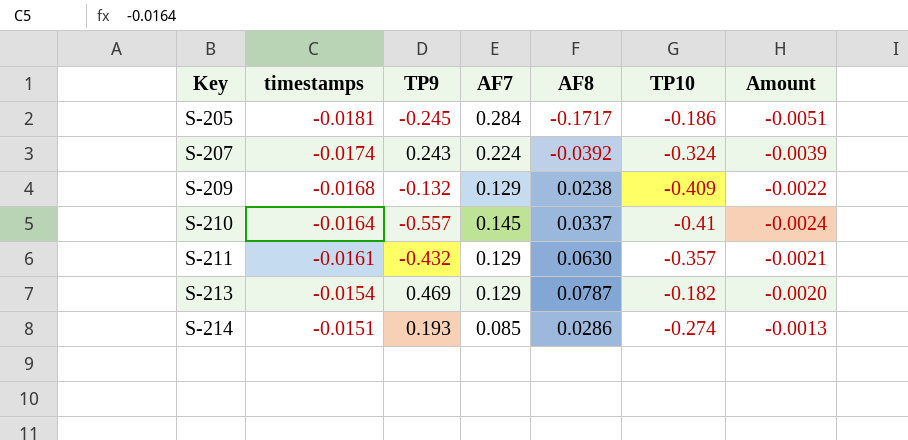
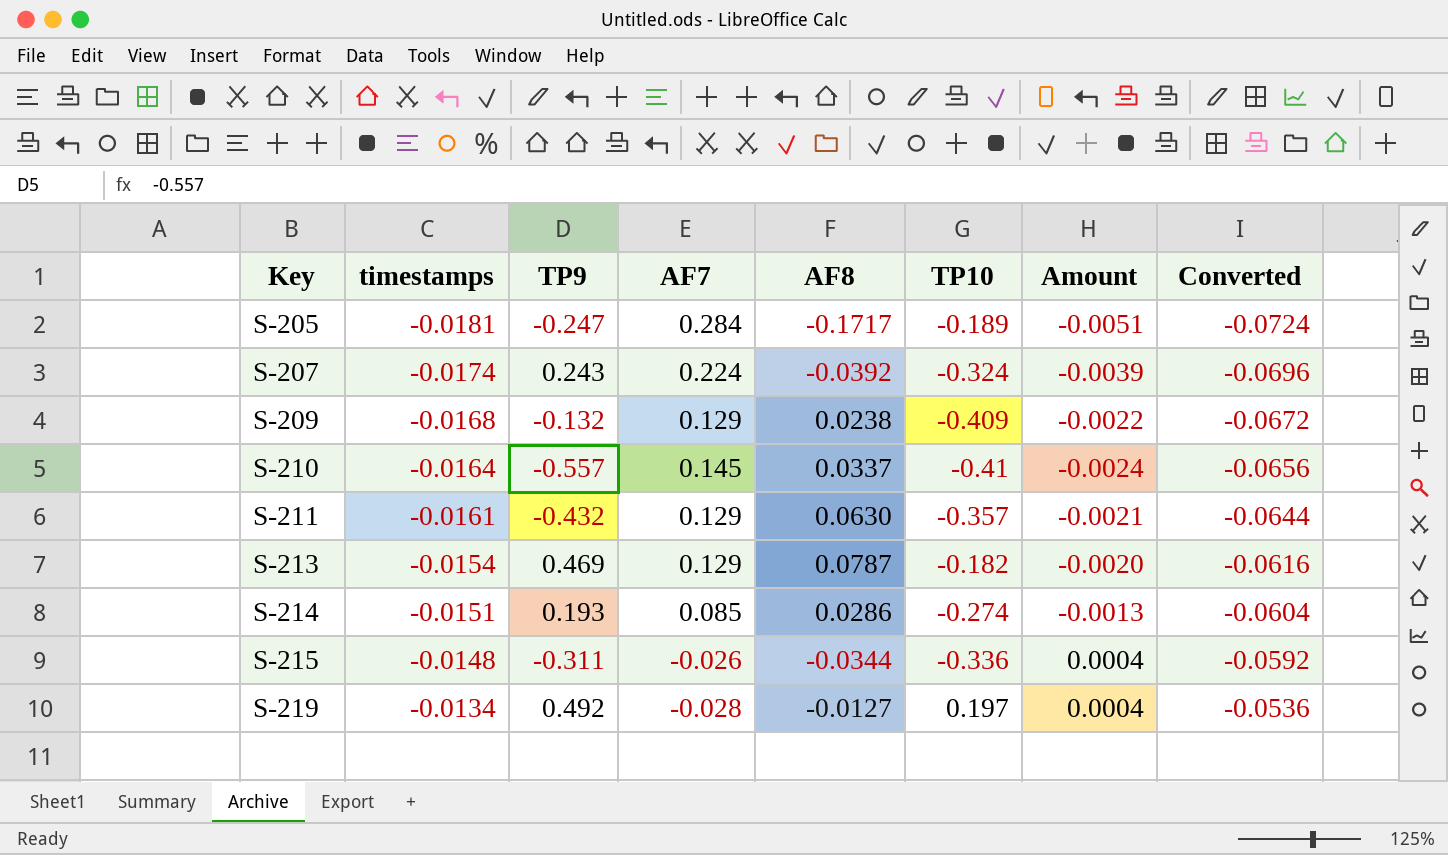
column Converted | formula: none -> [timestamps] * 4
S-205 | TP9: -0.245 -> -0.247
S-205 | TP10: -0.186 -> -0.189
row S-215: none -> -0.0148 | -0.311 | -0.026 | -0.0344 | -0.336 | 0.0004 | -0.0592
row S-219: none -> -0.0134 | 0.492 | -0.028 | -0.0127 | 0.197 | 0.0004 | -0.0536

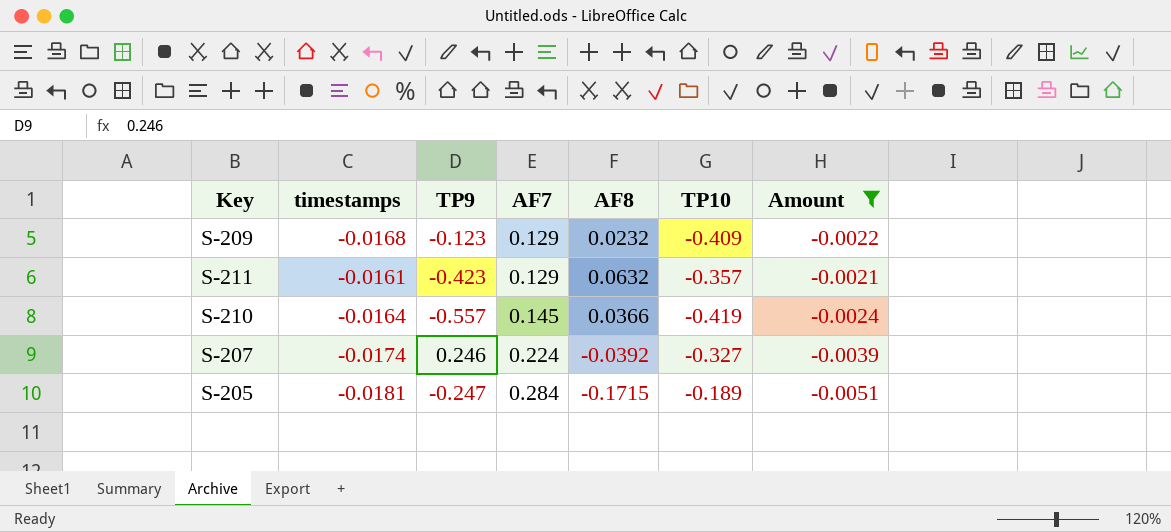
filter: none -> Amount <= -0.0021
row order: Key ascending -> AF7 ascending
column Converted | formula: [timestamps] * 4 -> none
S-209 | TP9: -0.132 -> -0.123
S-209 | AF8: 0.0238 -> 0.0232
S-211 | TP9: -0.432 -> -0.423
S-211 | AF8: 0.0630 -> 0.0632
S-210 | AF8: 0.0337 -> 0.0366
S-210 | TP10: -0.41 -> -0.419
S-207 | TP9: 0.243 -> 0.246
S-207 | TP10: -0.324 -> -0.327
S-205 | AF8: -0.1717 -> -0.1715

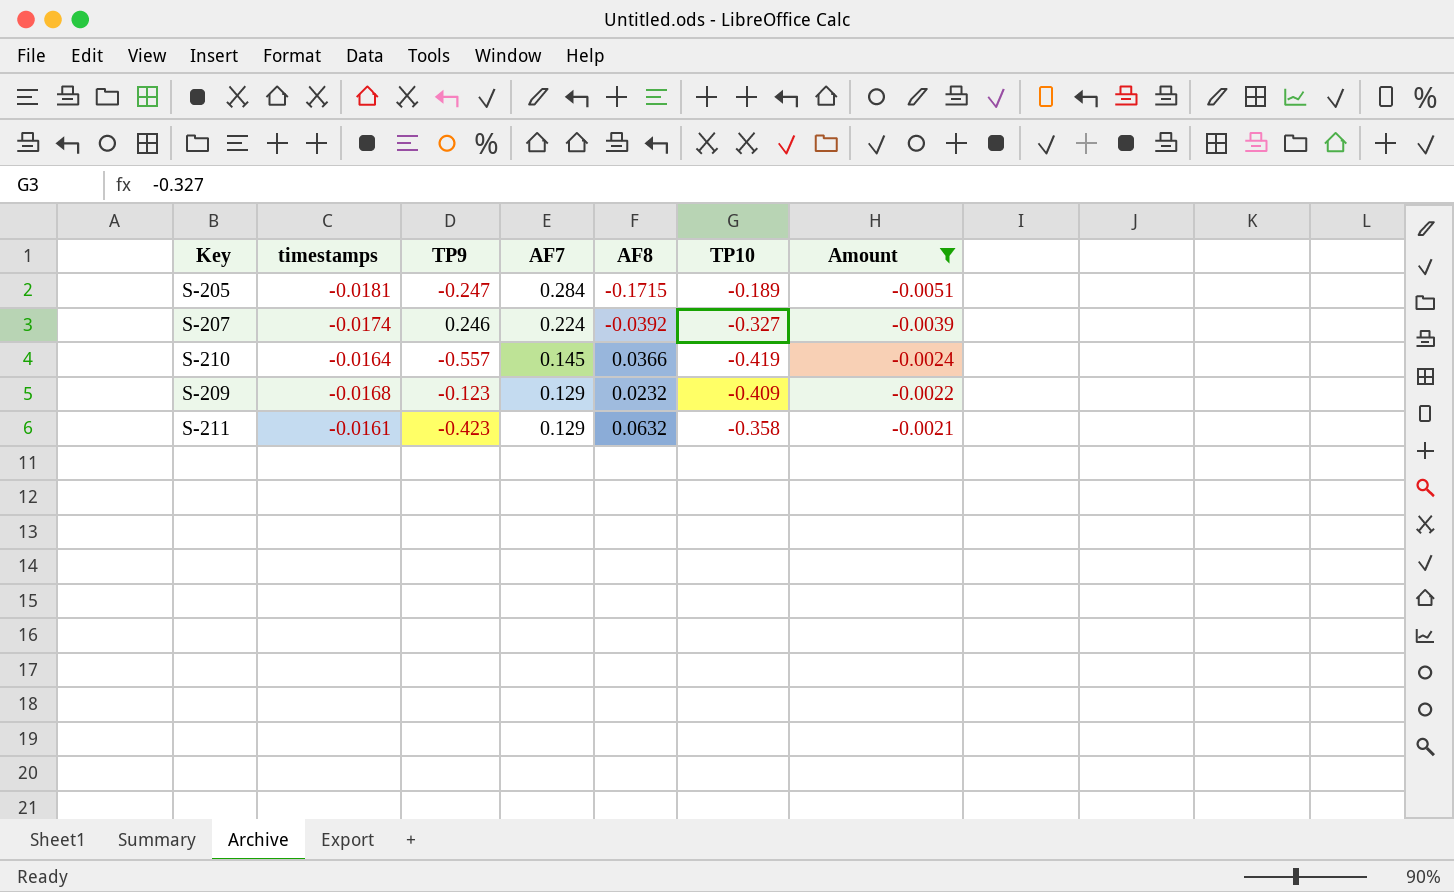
row order: AF7 ascending -> AF7 descending
S-211 | TP10: -0.357 -> -0.358

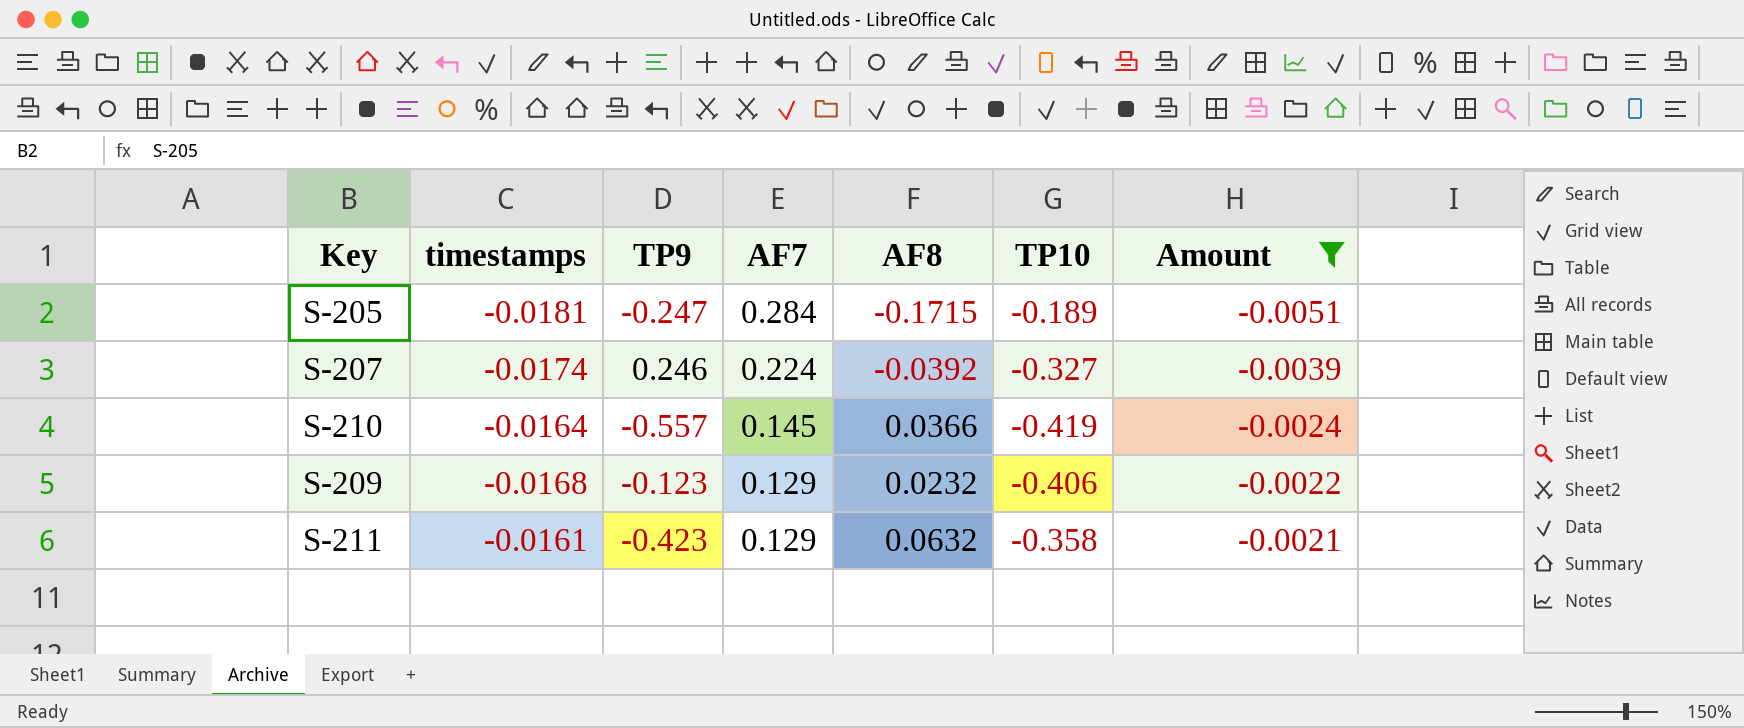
S-209 | TP10: -0.409 -> -0.406

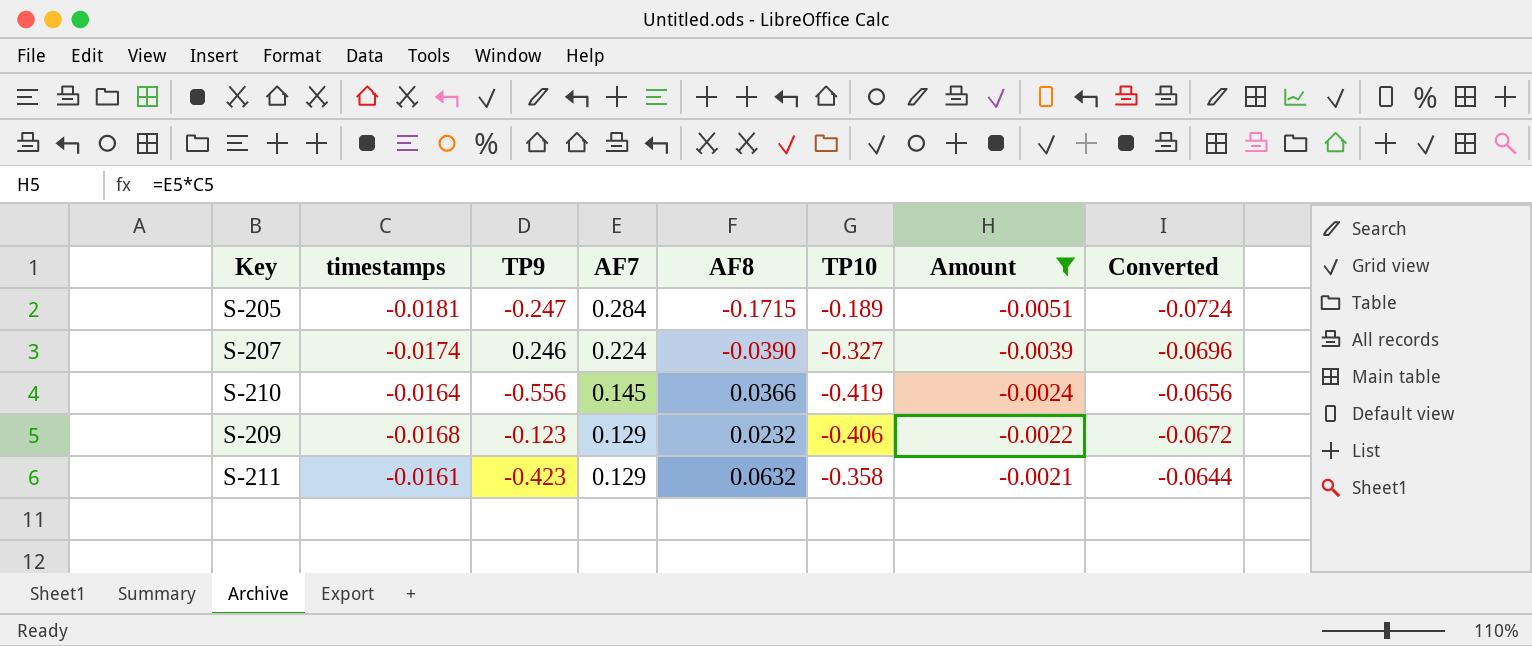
column Converted | formula: none -> [timestamps] * 4
S-207 | AF8: -0.0392 -> -0.0390
S-210 | TP9: -0.557 -> -0.556

